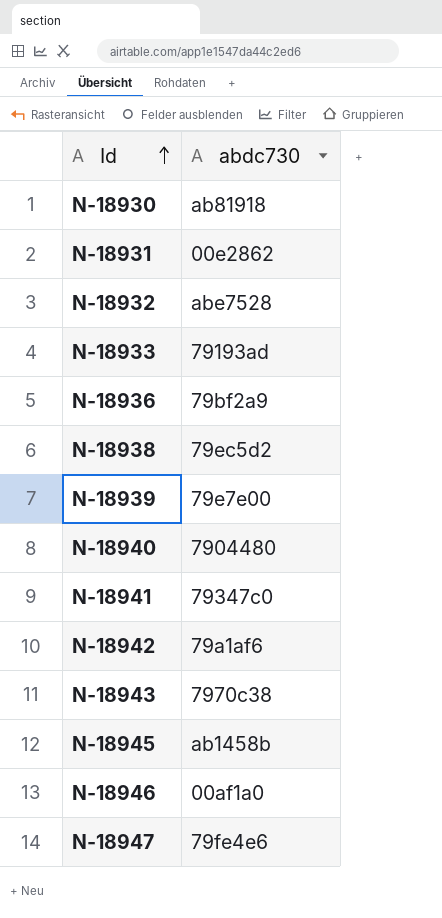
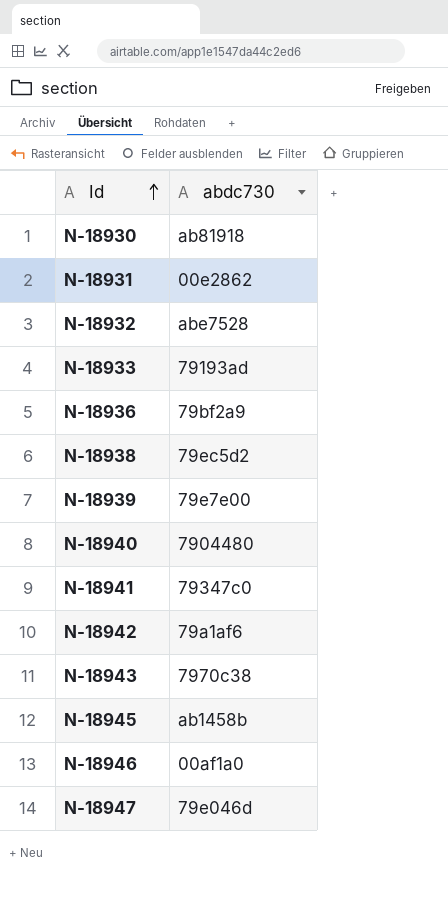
N-18947 | abdc730: 79fe4e6 -> 79e046d

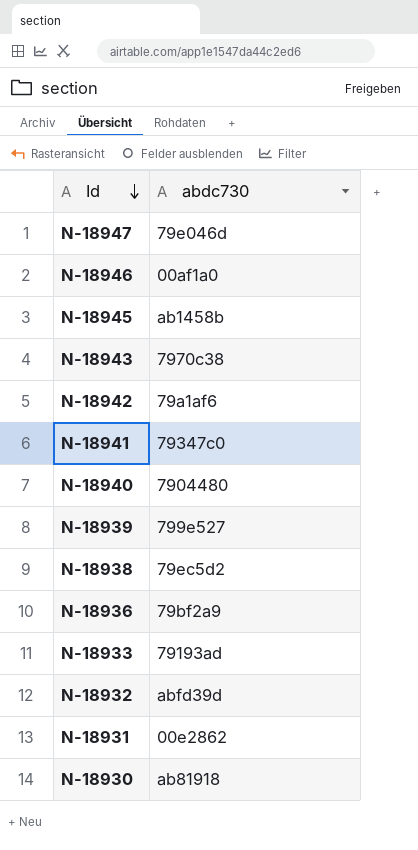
row order: Id ascending -> Id descending
N-18939 | abdc730: 79e7e00 -> 799e527
N-18932 | abdc730: abe7528 -> abfd39d

